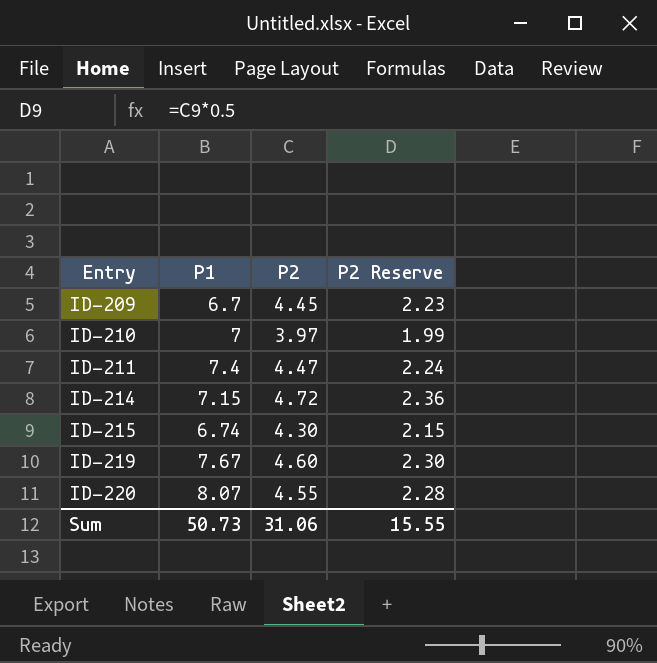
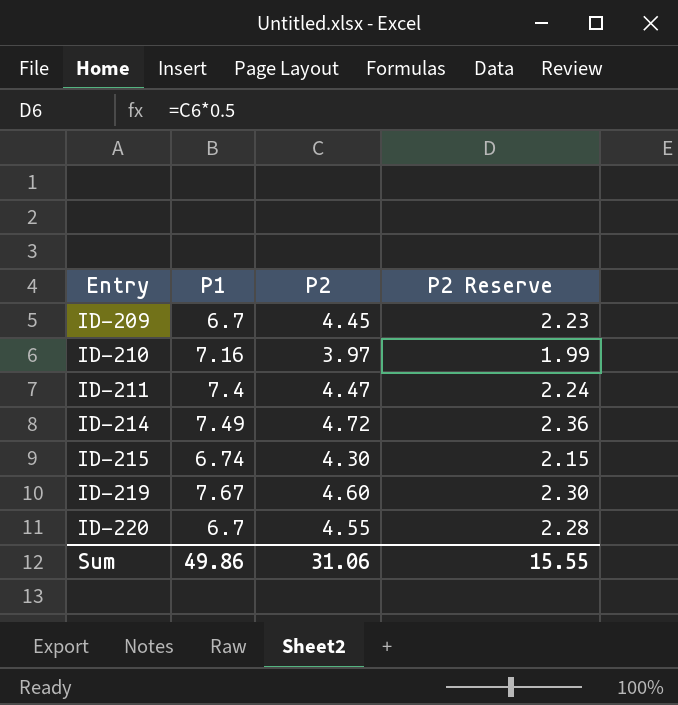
ID-210 | P1: 7 -> 7.16
ID-214 | P1: 7.15 -> 7.49
ID-220 | P1: 8.07 -> 6.7
Sum | P1: 50.73 -> 49.86

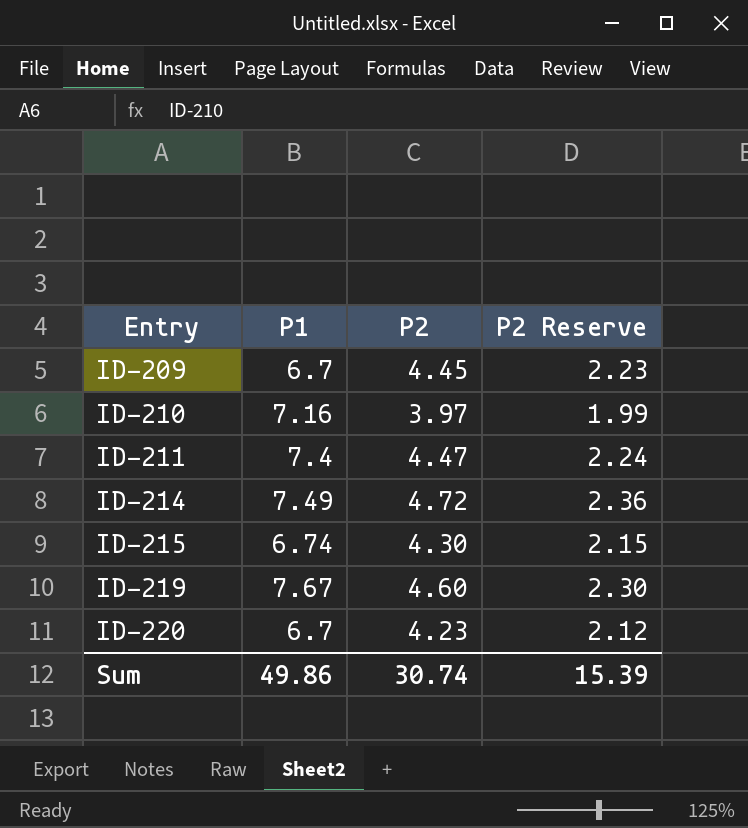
ID-220 | P2: 4.55 -> 4.23
ID-220 | P2 Reserve: 2.28 -> 2.12
Sum | P2: 31.06 -> 30.74
Sum | P2 Reserve: 15.55 -> 15.39

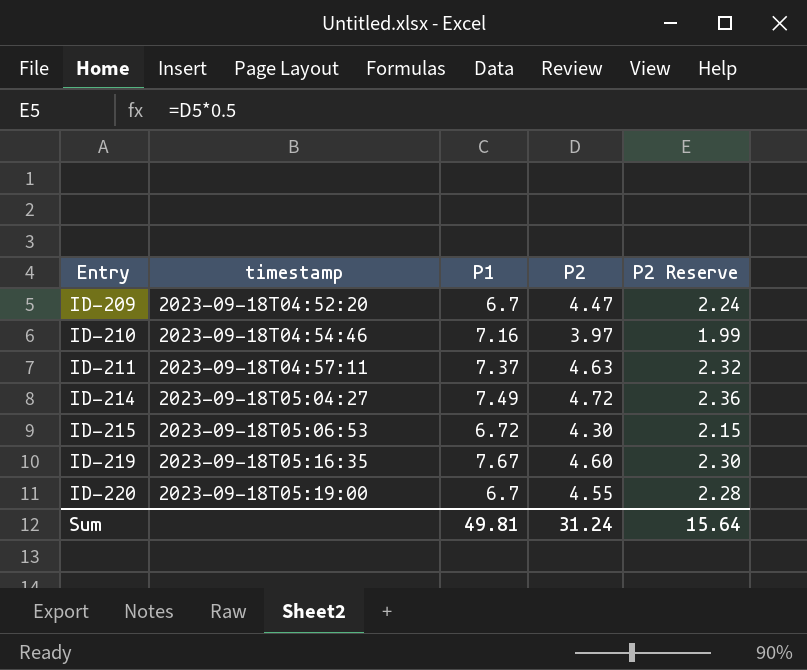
column timestamp | position: none -> 2
ID-209 | P2: 4.45 -> 4.47
ID-209 | P2 Reserve: 2.23 -> 2.24
ID-211 | P1: 7.4 -> 7.37
ID-211 | P2: 4.47 -> 4.63
ID-211 | P2 Reserve: 2.24 -> 2.32
ID-215 | P1: 6.74 -> 6.72
ID-220 | P2: 4.23 -> 4.55
ID-220 | P2 Reserve: 2.12 -> 2.28
Sum | P1: 49.86 -> 49.81
Sum | P2: 30.74 -> 31.24
Sum | P2 Reserve: 15.39 -> 15.64

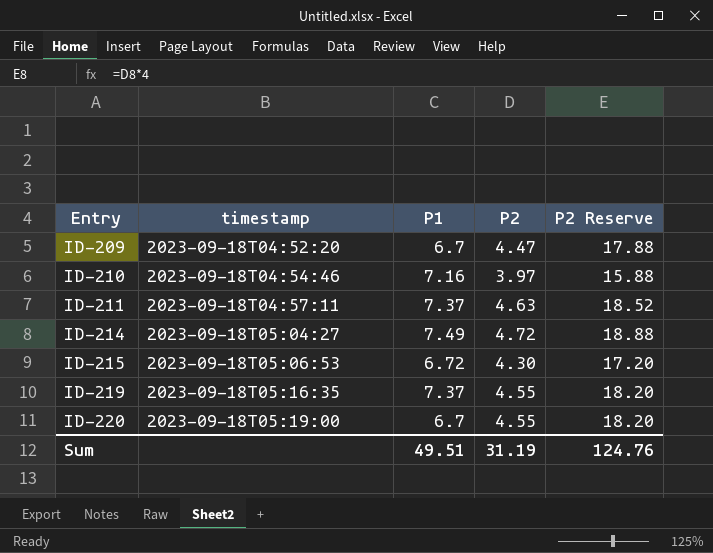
column P2 Reserve | formula: [P2] * 0.5 -> [P2] * 4
ID-219 | P1: 7.67 -> 7.37
ID-219 | P2: 4.60 -> 4.55
Sum | P1: 49.81 -> 49.51
Sum | P2: 31.24 -> 31.19
Sum | P2 Reserve: 15.64 -> 124.76

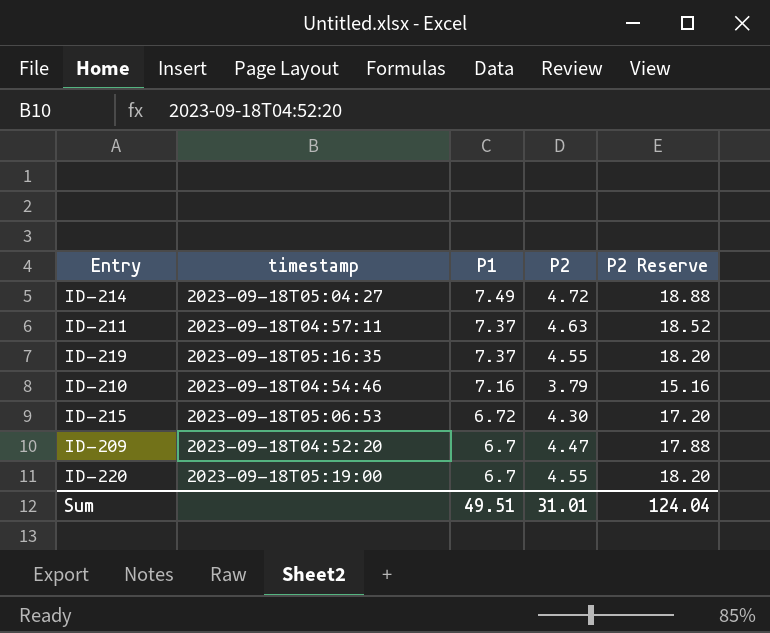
row order: Entry ascending -> P1 descending
ID-210 | P2: 3.97 -> 3.79
ID-210 | P2 Reserve: 15.88 -> 15.16
Sum | P2: 31.19 -> 31.01
Sum | P2 Reserve: 124.76 -> 124.04

